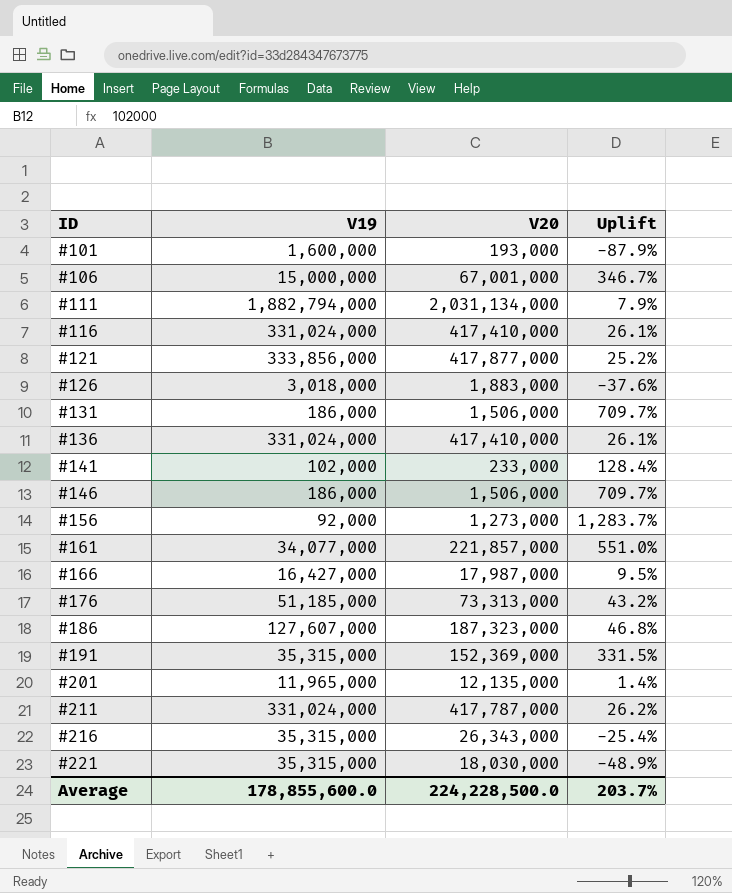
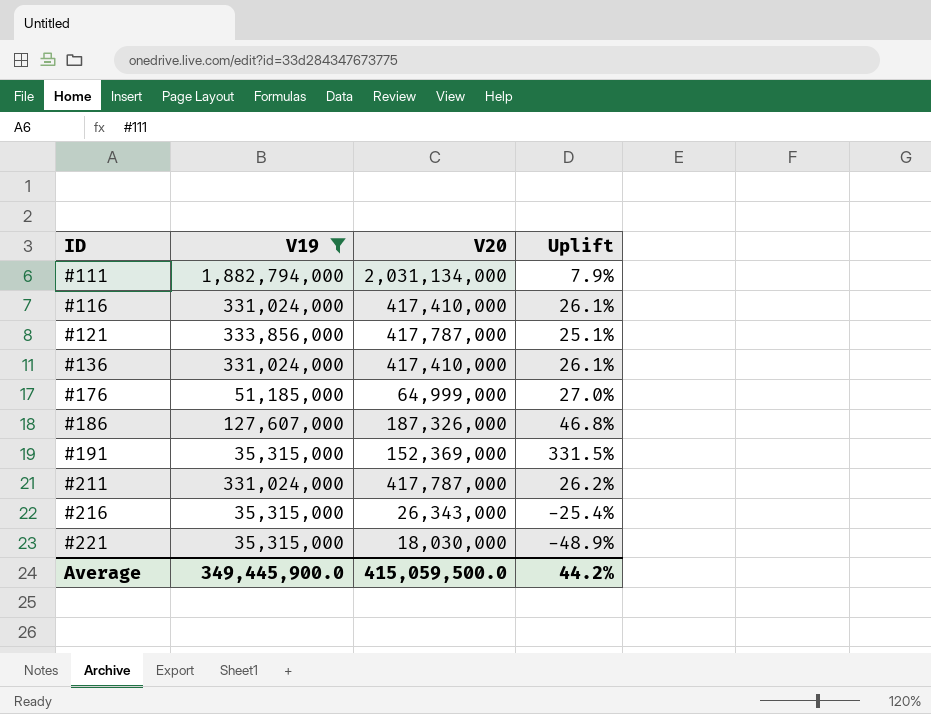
filter: none -> V19 >= 35,315,000
#121 | V20: 417,877,000 -> 417,787,000
#121 | Uplift: 25.2% -> 25.1%
#176 | V20: 73,313,000 -> 64,999,000
#176 | Uplift: 43.2% -> 27.0%
#186 | V20: 187,323,000 -> 187,326,000
Average | V19: 178,855,600.0 -> 349,445,900.0
Average | V20: 224,228,500.0 -> 415,059,500.0
Average | Uplift: 203.7% -> 44.2%

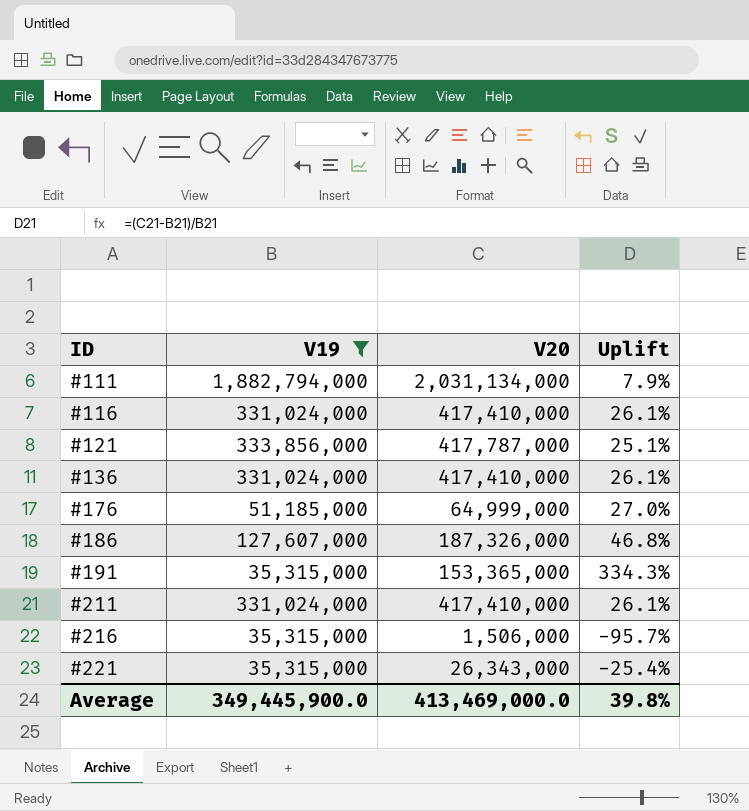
#191 | V20: 152,369,000 -> 153,365,000
#191 | Uplift: 331.5% -> 334.3%
#211 | V20: 417,787,000 -> 417,410,000
#211 | Uplift: 26.2% -> 26.1%
#216 | V20: 26,343,000 -> 1,506,000
#216 | Uplift: -25.4% -> -95.7%
#221 | V20: 18,030,000 -> 26,343,000
#221 | Uplift: -48.9% -> -25.4%
Average | V20: 415,059,500.0 -> 413,469,000.0
Average | Uplift: 44.2% -> 39.8%

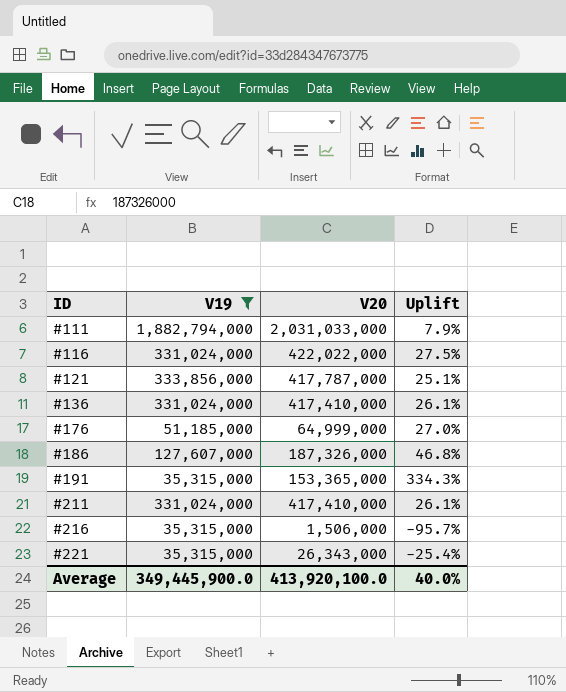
#111 | V20: 2,031,134,000 -> 2,031,033,000
#116 | V20: 417,410,000 -> 422,022,000
#116 | Uplift: 26.1% -> 27.5%
Average | V20: 413,469,000.0 -> 413,920,100.0
Average | Uplift: 39.8% -> 40.0%

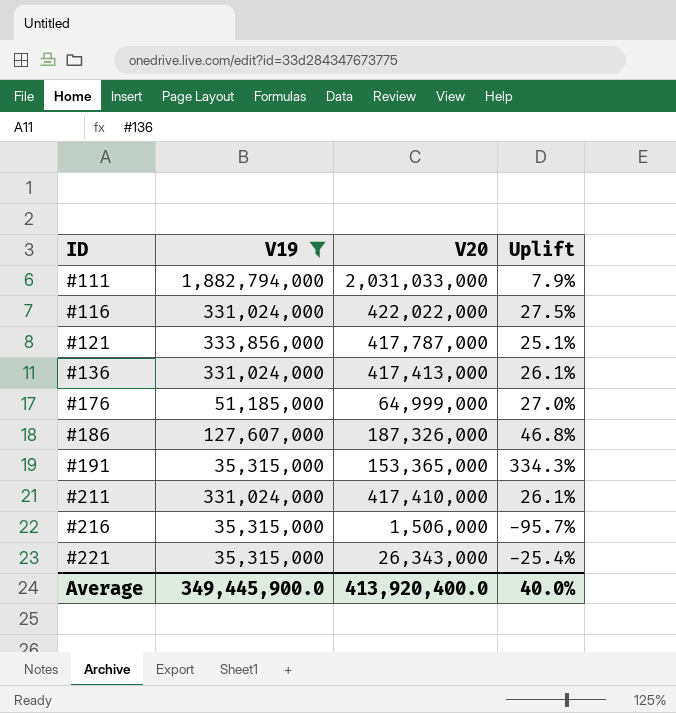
#136 | V20: 417,410,000 -> 417,413,000
Average | V20: 413,920,100.0 -> 413,920,400.0

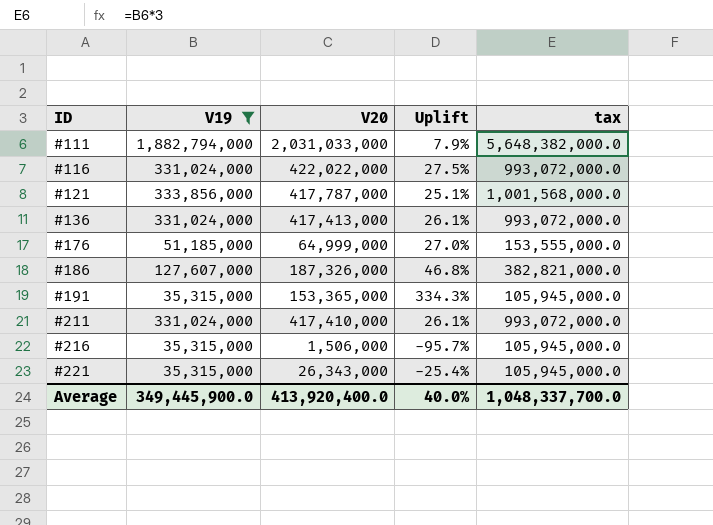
column tax | formula: none -> [V19] * 3

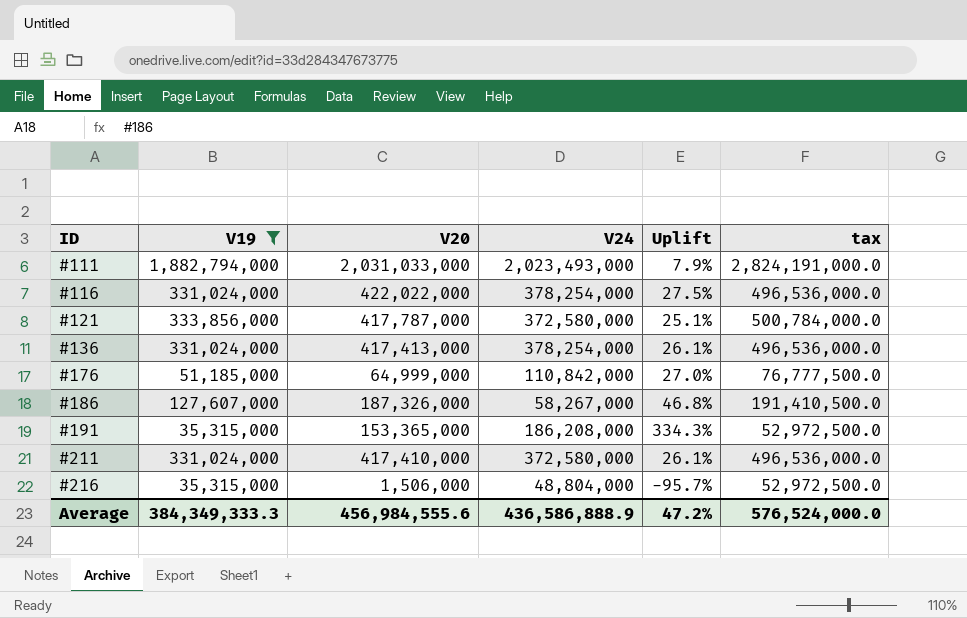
column V24 | position: none -> 4
column tax | formula: [V19] * 3 -> [V19] * 1.5
row #221: 35,315,000 | 26,343,000 | -25.4% | 105,945,000.0 -> none
Average | V19: 349,445,900.0 -> 384,349,333.3
Average | V20: 413,920,400.0 -> 456,984,555.6
Average | Uplift: 40.0% -> 47.2%
Average | tax: 1,048,337,700.0 -> 576,524,000.0

